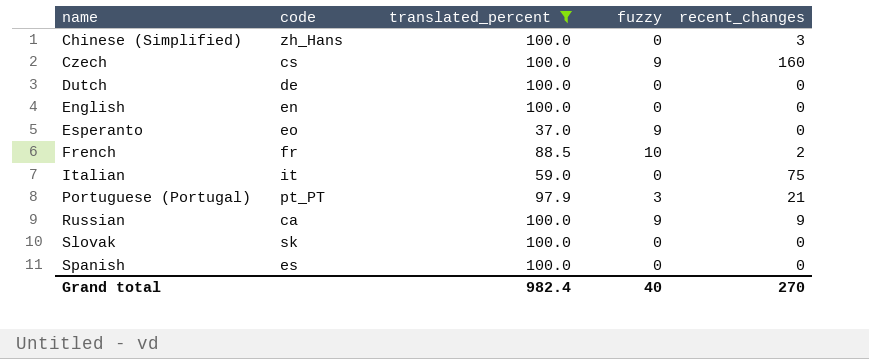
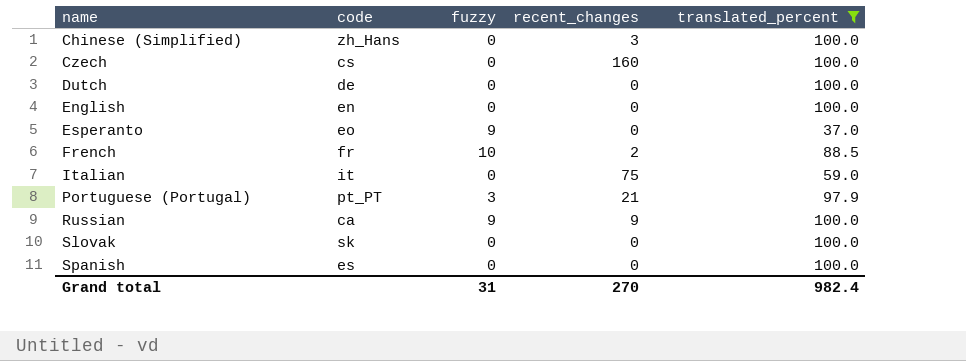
column translated_percent | position: 3 -> 5
Czech | fuzzy: 9 -> 0
Grand total | fuzzy: 40 -> 31

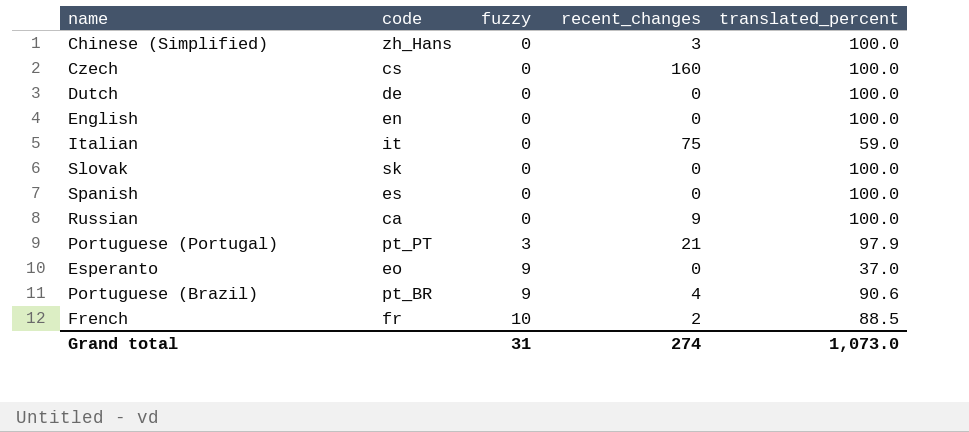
filter: translated_percent != 90.6 -> none
row order: name ascending -> fuzzy ascending
Russian | fuzzy: 9 -> 0
Grand total | recent_changes: 270 -> 274
Grand total | translated_percent: 982.4 -> 1,073.0

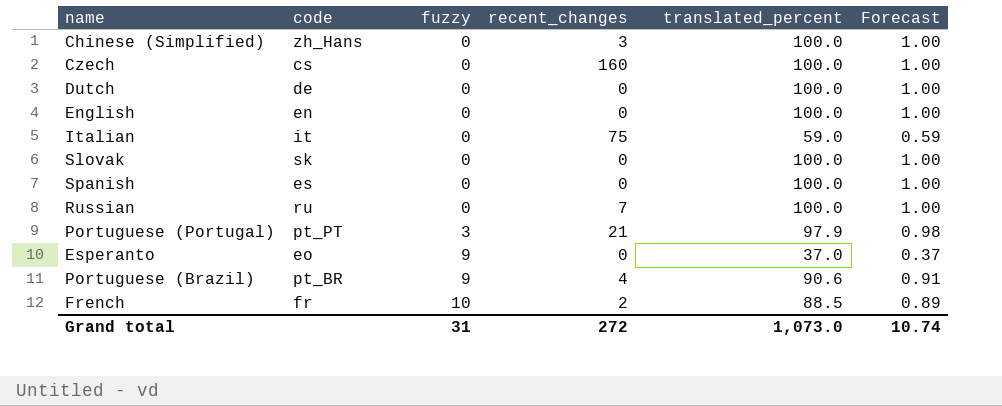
column Forecast | formula: none -> [translated_percent] * 0.01
Russian | code: ca -> ru
Russian | recent_changes: 9 -> 7
Grand total | recent_changes: 274 -> 272

